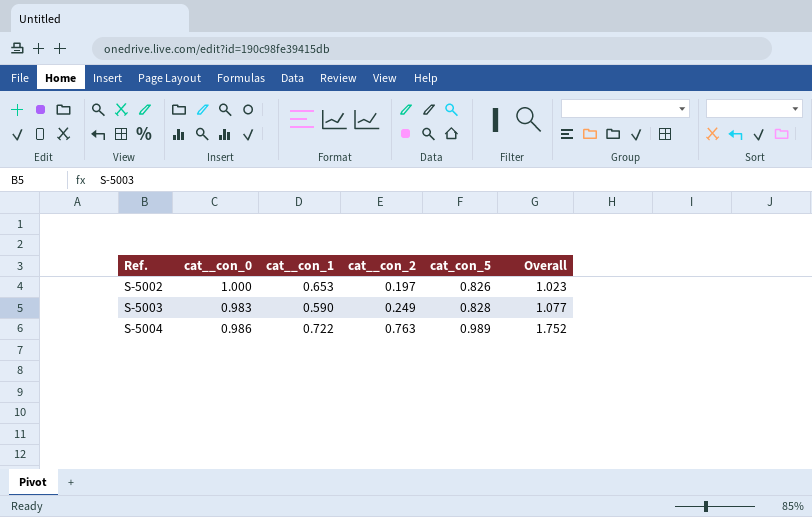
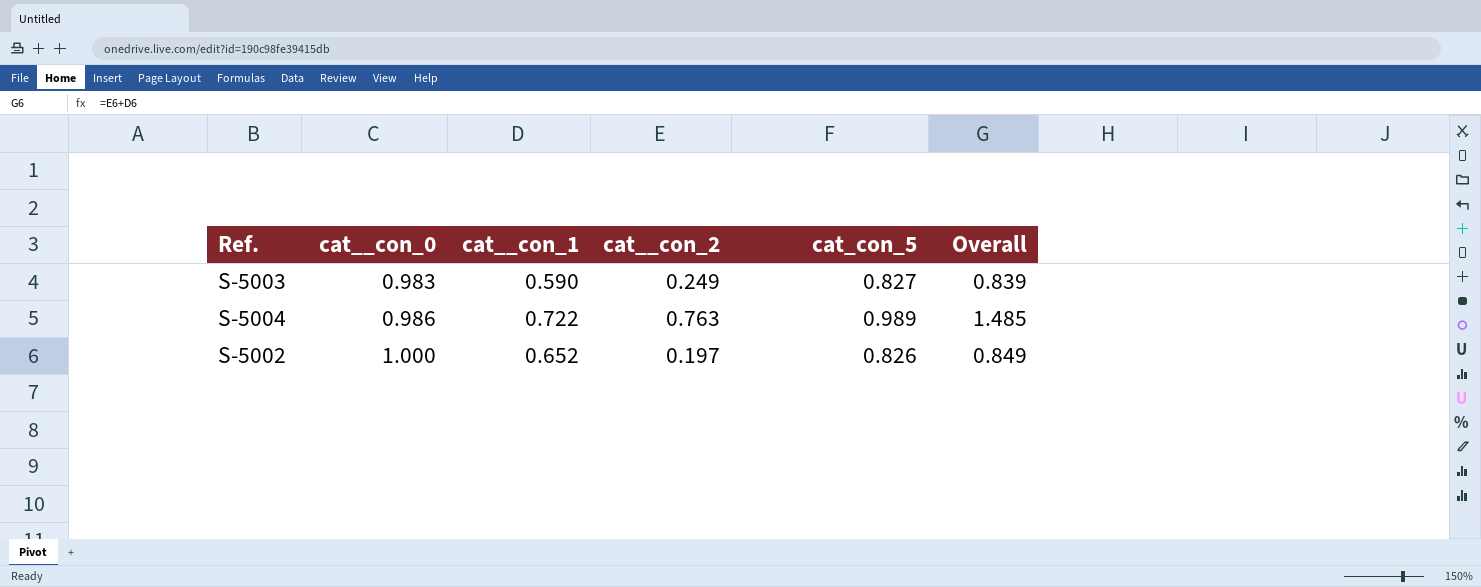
row order: Ref. ascending -> cat__con_0 ascending
column Overall | formula: [cat__con_2] + [cat_con_5] -> [cat__con_1] + [cat__con_2]
S-5003 | cat_con_5: 0.828 -> 0.827
S-5002 | cat__con_1: 0.653 -> 0.652

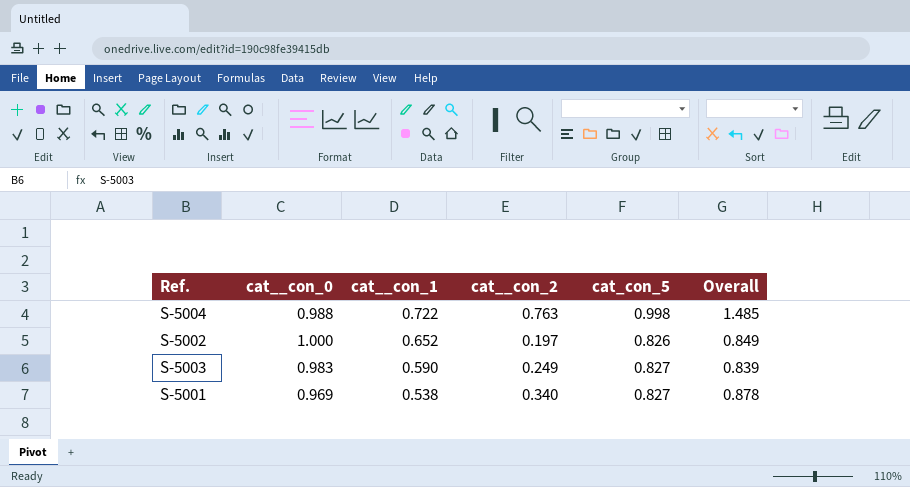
row order: cat__con_0 ascending -> cat__con_1 descending
S-5004 | cat__con_0: 0.986 -> 0.988
S-5004 | cat_con_5: 0.989 -> 0.998
row S-5001: none -> 0.969 | 0.538 | 0.340 | 0.827 | 0.878

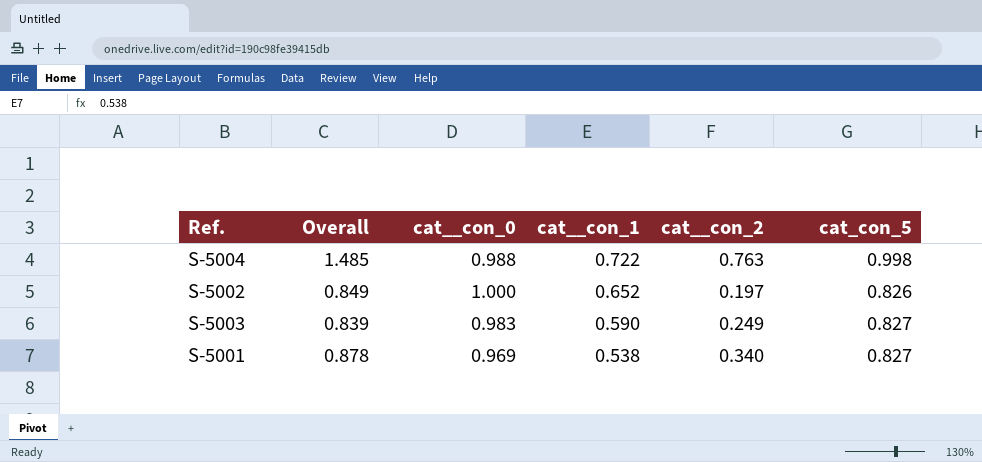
column Overall | position: 6 -> 2

